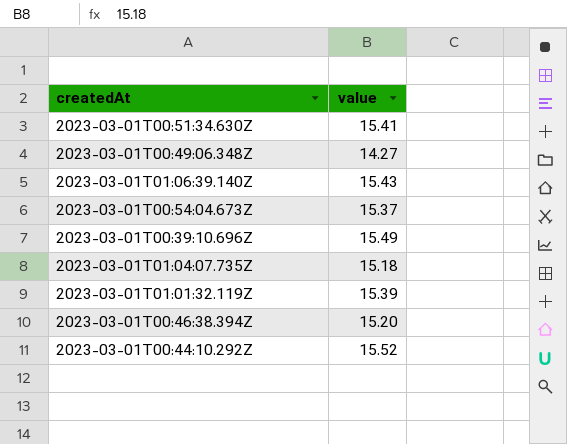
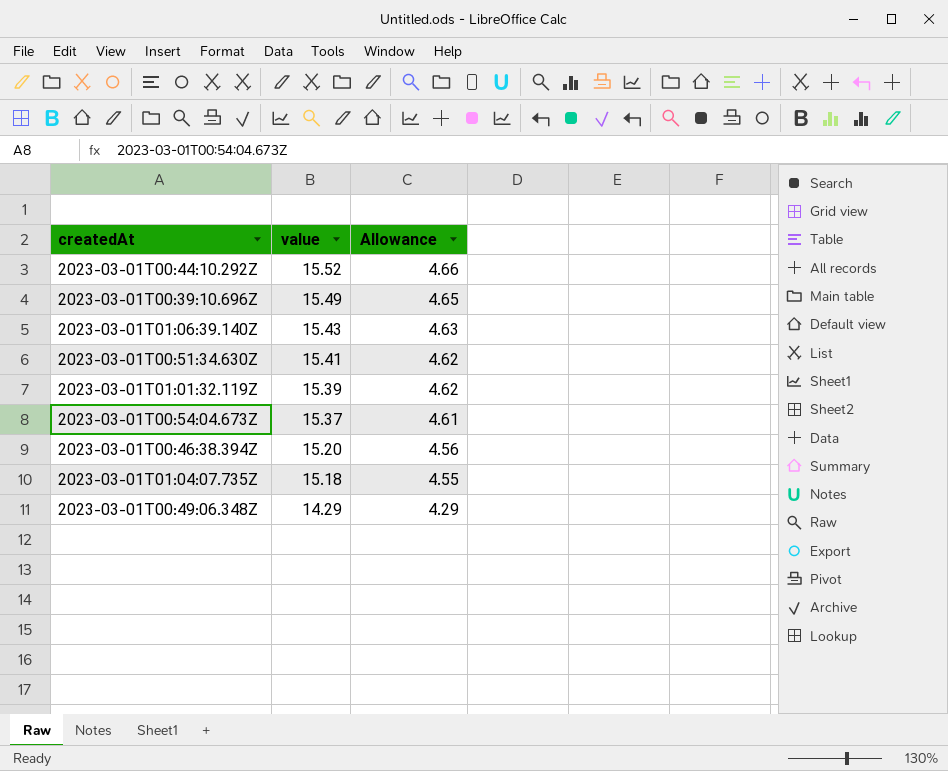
row order: none -> value descending
column Allowance | formula: none -> [value] * 0.3
2023-03-01T00:49:06.348Z | value: 14.27 -> 14.29

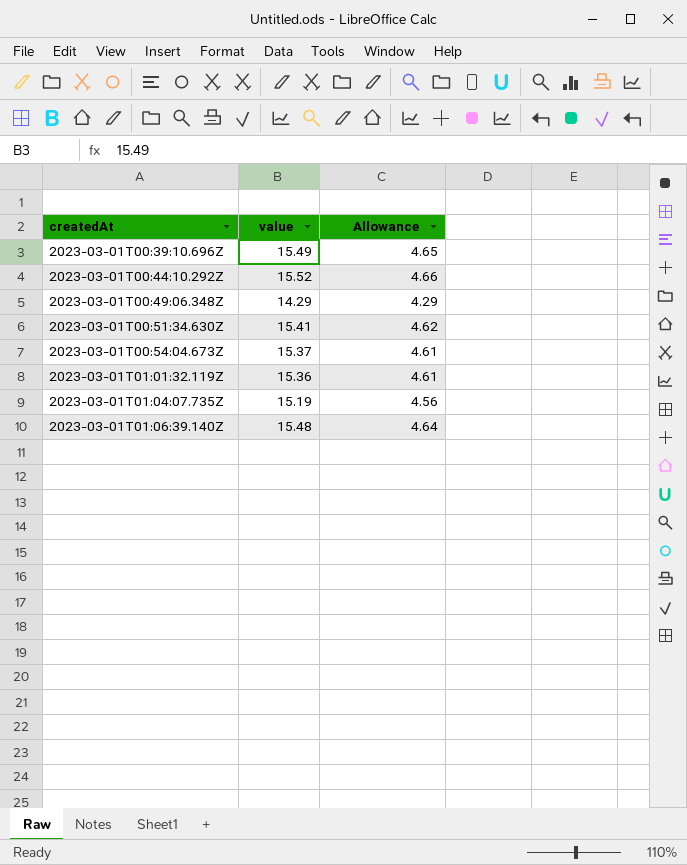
row order: value descending -> createdAt ascending
row 2023-03-01T00:46:38.394Z: 15.20 | 4.56 -> none
2023-03-01T01:01:32.119Z | value: 15.39 -> 15.36
2023-03-01T01:01:32.119Z | Allowance: 4.62 -> 4.61
2023-03-01T01:04:07.735Z | value: 15.18 -> 15.19
2023-03-01T01:04:07.735Z | Allowance: 4.55 -> 4.56
2023-03-01T01:06:39.140Z | value: 15.43 -> 15.48
2023-03-01T01:06:39.140Z | Allowance: 4.63 -> 4.64

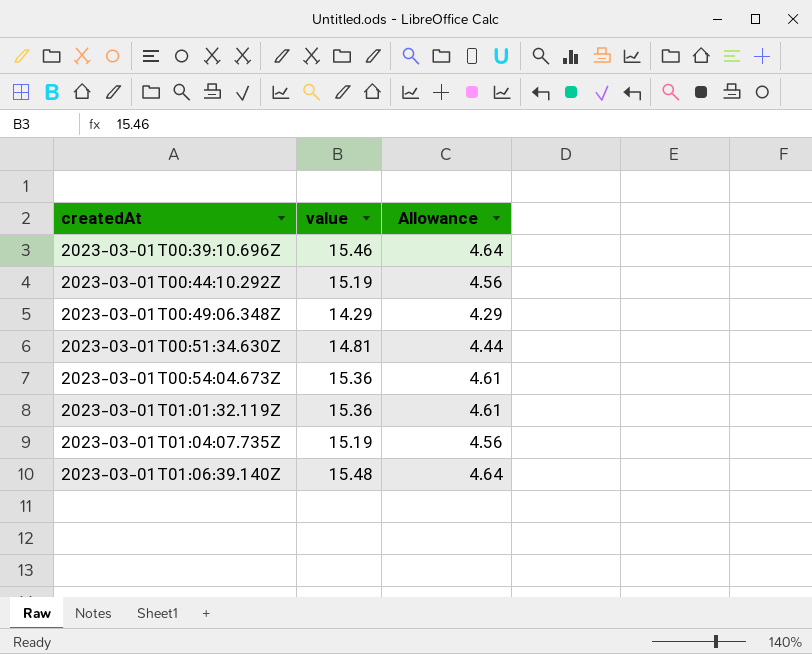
2023-03-01T00:39:10.696Z | value: 15.49 -> 15.46
2023-03-01T00:39:10.696Z | Allowance: 4.65 -> 4.64
2023-03-01T00:44:10.292Z | value: 15.52 -> 15.19
2023-03-01T00:44:10.292Z | Allowance: 4.66 -> 4.56
2023-03-01T00:51:34.630Z | value: 15.41 -> 14.81
2023-03-01T00:51:34.630Z | Allowance: 4.62 -> 4.44
2023-03-01T00:54:04.673Z | value: 15.37 -> 15.36

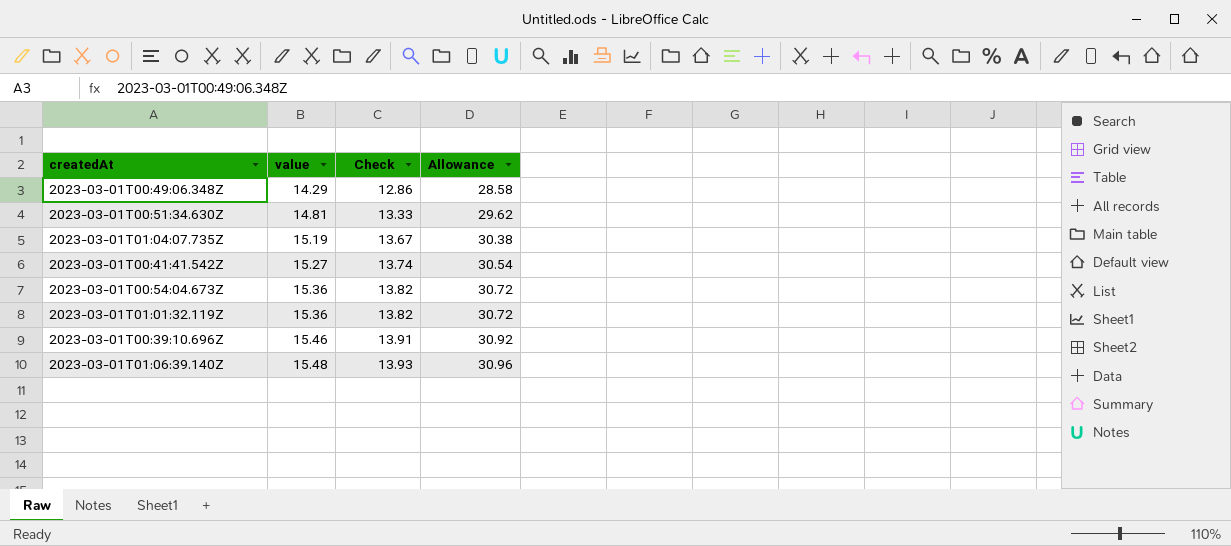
row order: createdAt ascending -> value ascending
column Check | formula: none -> [value] * 0.9
column Allowance | formula: [value] * 0.3 -> [value] * 2
row 2023-03-01T00:44:10.292Z: 15.19 | 4.56 -> none
row 2023-03-01T00:41:41.542Z: none -> 15.27 | 13.74 | 30.54

